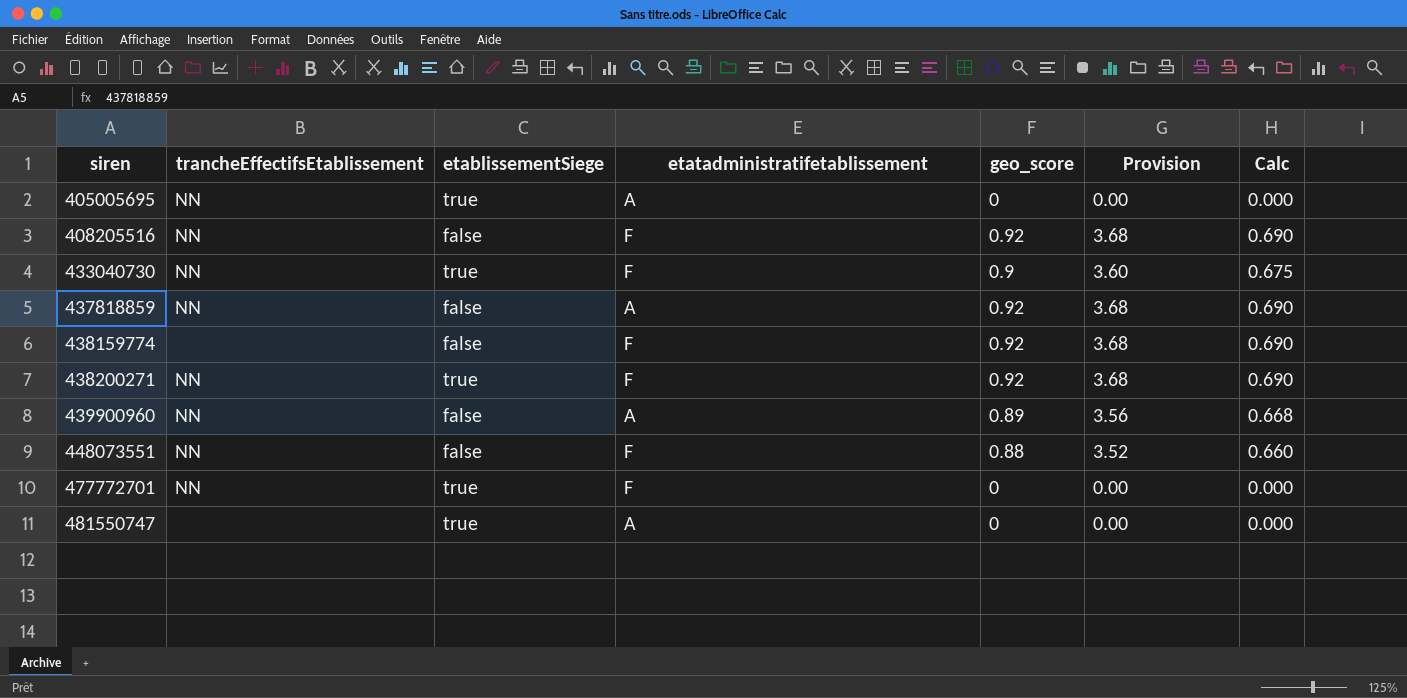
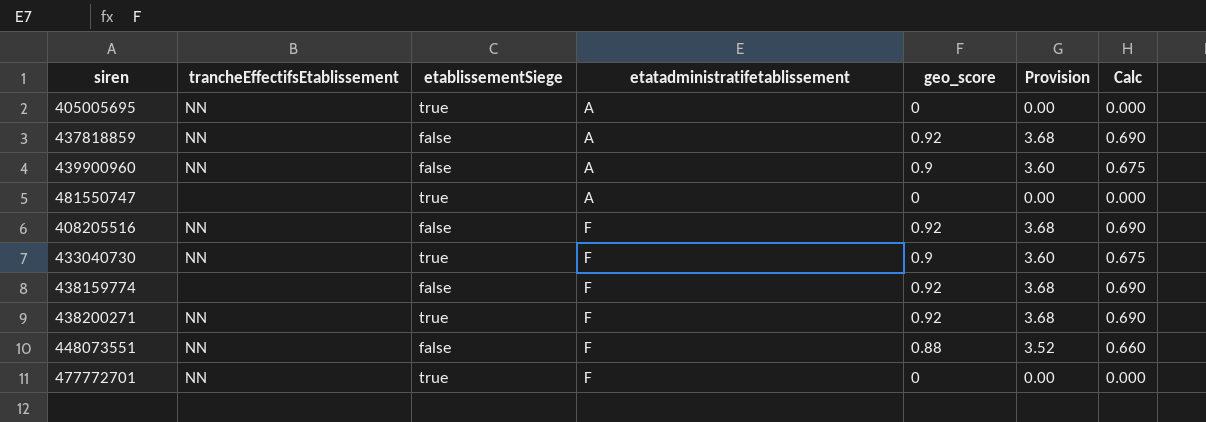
row order: siren ascending -> etatadministratifetablissement ascending
439900960 | geo_score: 0.89 -> 0.9
439900960 | Provision: 3.56 -> 3.60
439900960 | Calc: 0.668 -> 0.675

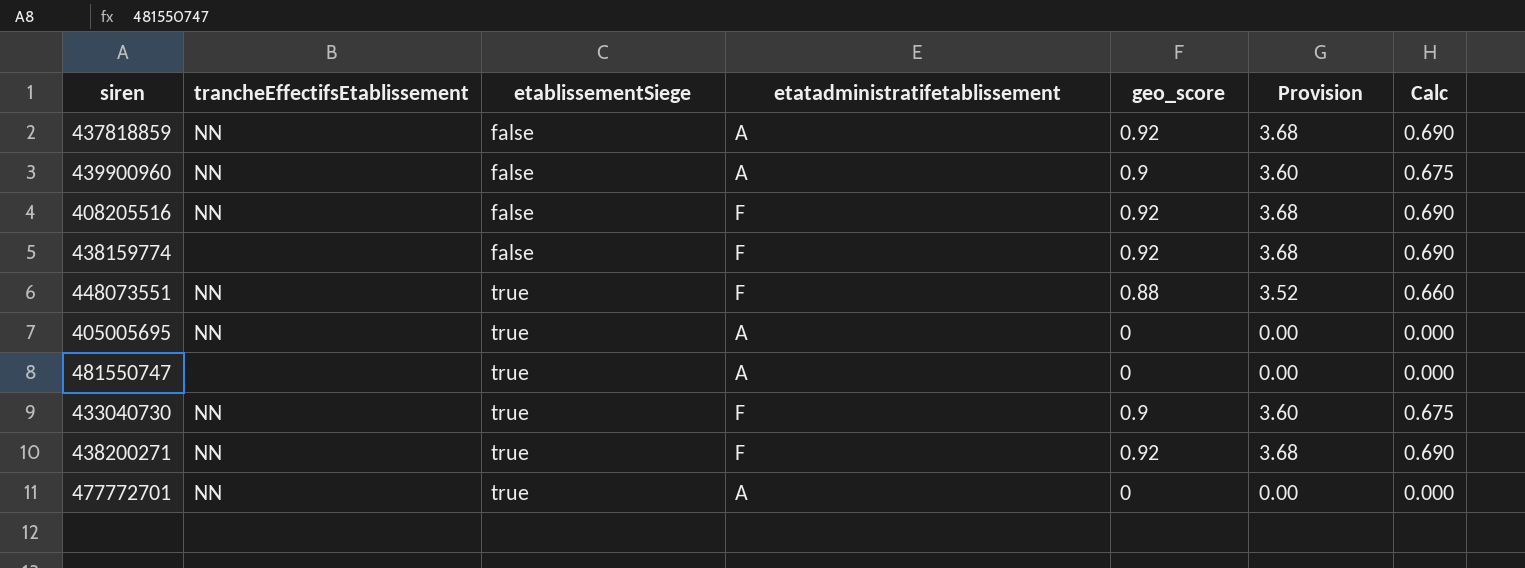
row order: etatadministratifetablissement ascending -> etablissementSiege ascending
448073551 | etablissementSiege: false -> true
477772701 | etatadministratifetablissement: F -> A

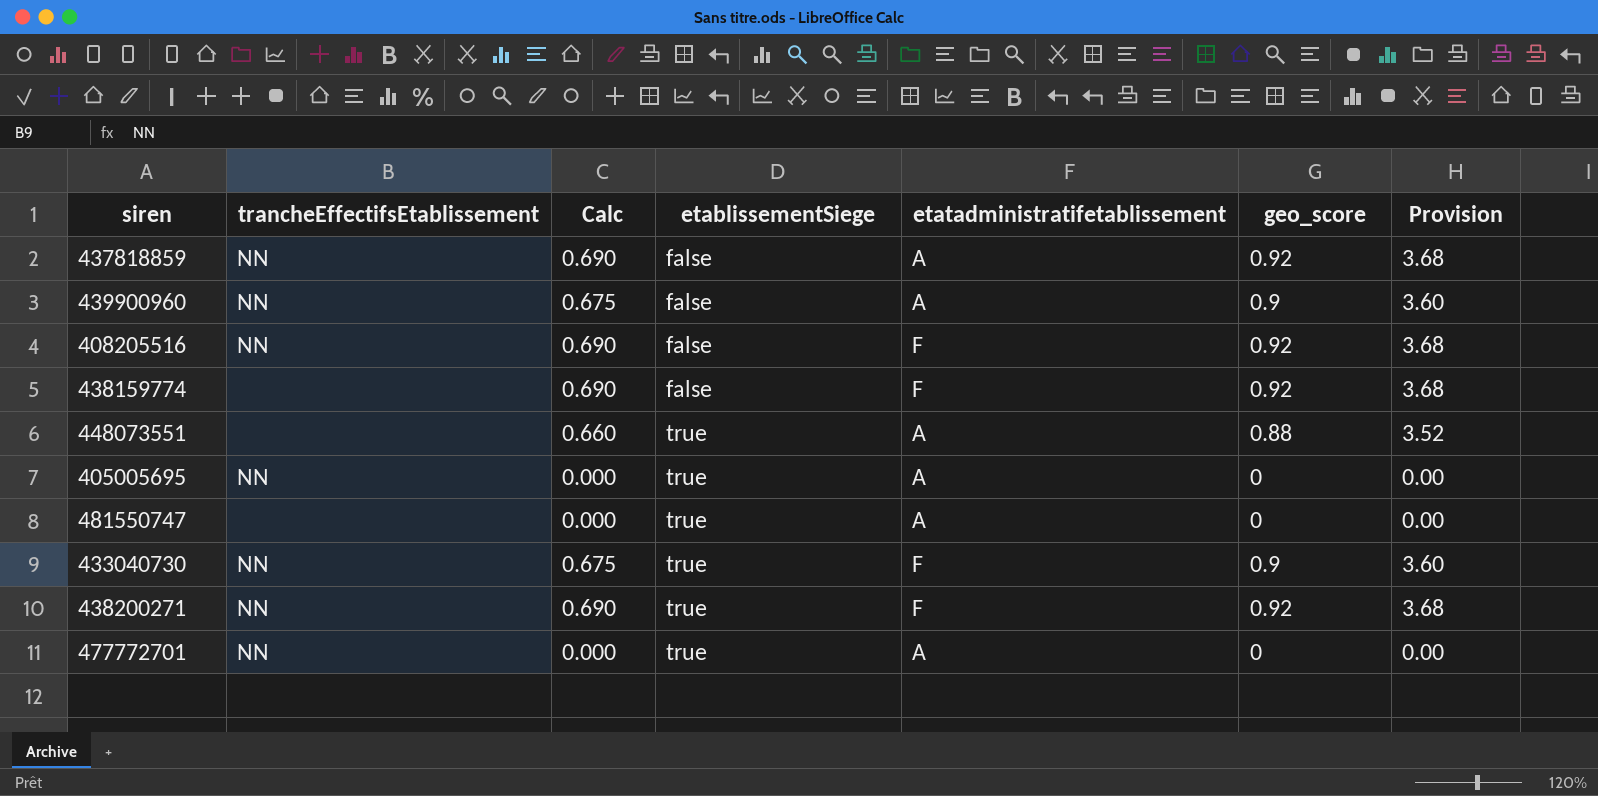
column Calc | position: 7 -> 3
448073551 | trancheEffectifsEtablissement: NN -> none
448073551 | etatadministratifetablissement: F -> A

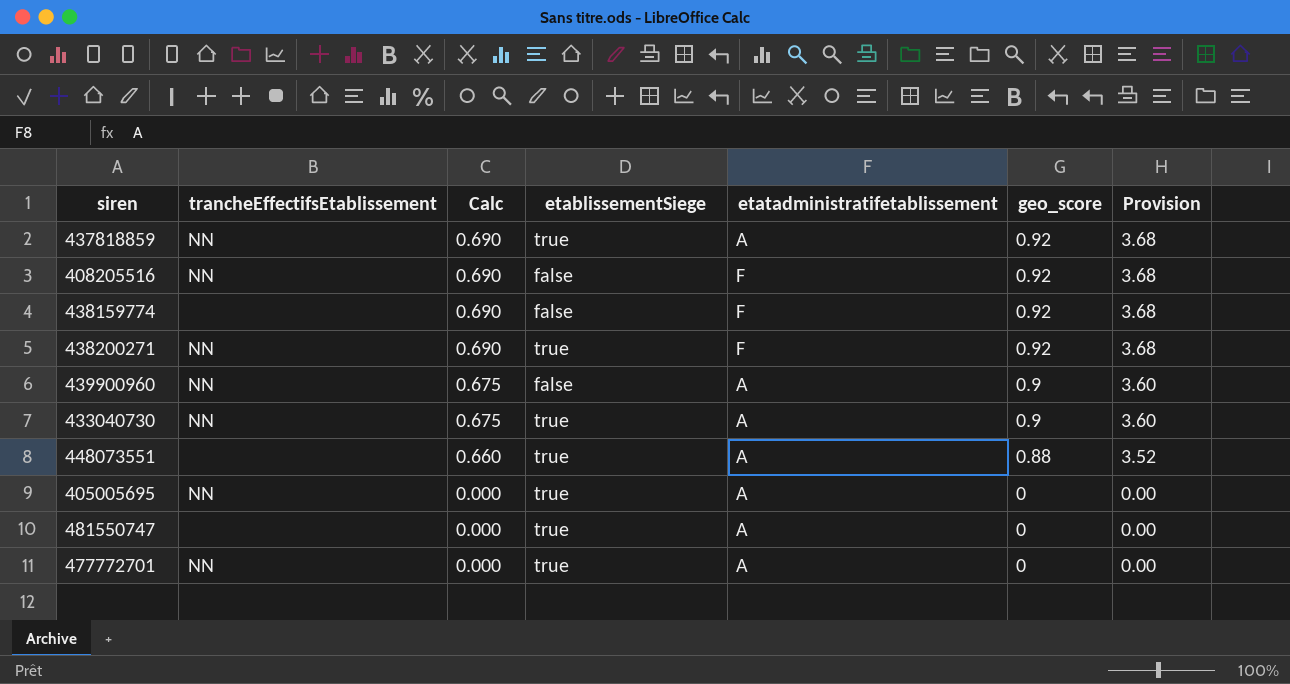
row order: etablissementSiege ascending -> Calc descending
437818859 | etablissementSiege: false -> true
433040730 | etatadministratifetablissement: F -> A

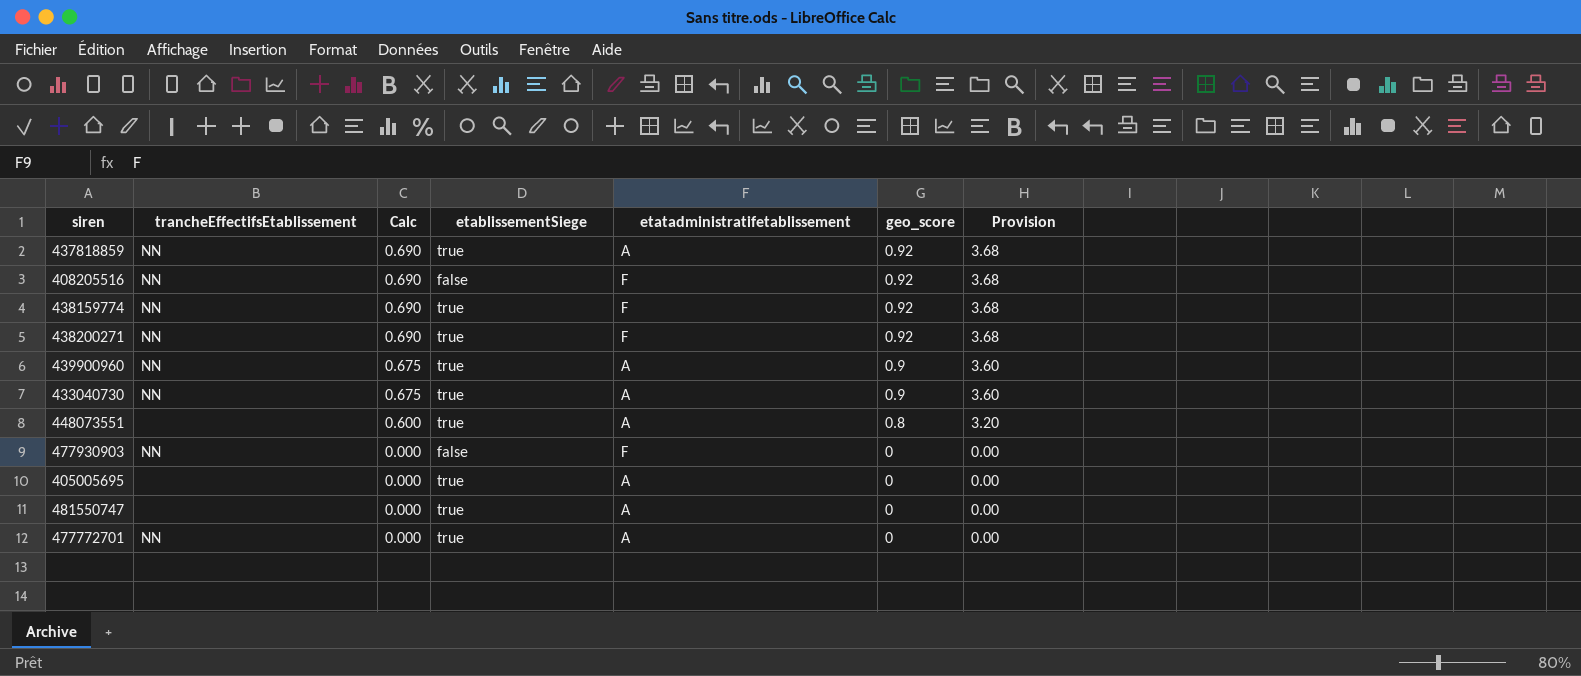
438159774 | trancheEffectifsEtablissement: none -> NN
438159774 | etablissementSiege: false -> true
439900960 | etablissementSiege: false -> true
448073551 | Calc: 0.660 -> 0.600
448073551 | geo_score: 0.88 -> 0.8
448073551 | Provision: 3.52 -> 3.20
row 477930903: none -> NN | 0.000 | false | F | 0 | 0.00
405005695 | trancheEffectifsEtablissement: NN -> none

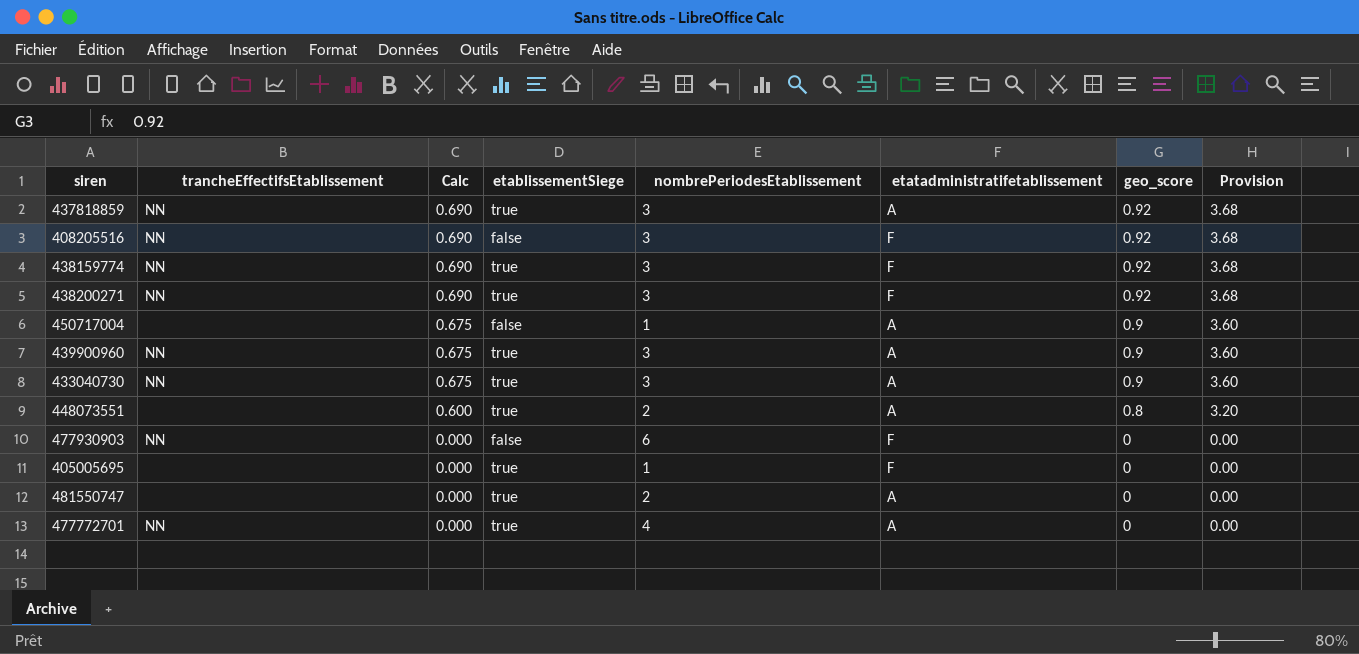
column nombrePeriodesEtablissement | position: none -> 5
row 450717004: none -> none | 0.675 | false | 1 | A | 0.9 | 3.60
405005695 | etatadministratifetablissement: A -> F

